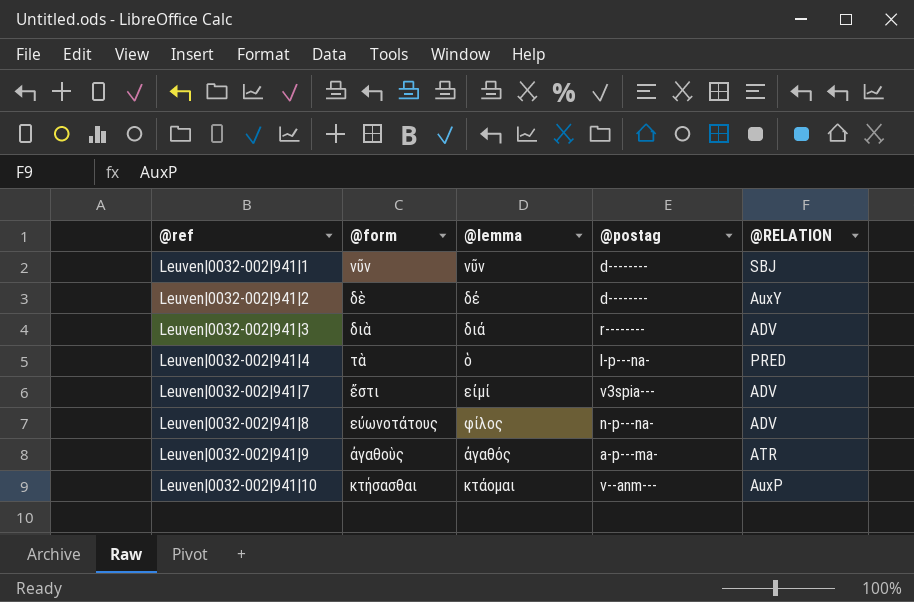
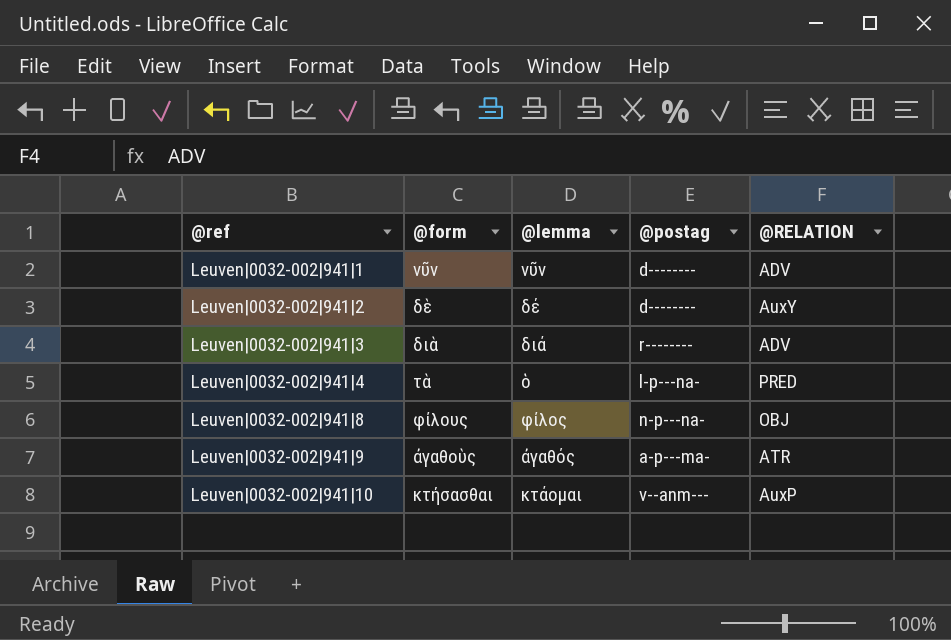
row Leuven|0032-002|941|7: ἔστι | εἰμί | v3spia--- | ADV -> none
Leuven|0032-002|941|1 | @RELATION: SBJ -> ADV
Leuven|0032-002|941|8 | @form: εὐωνοτάτους -> φίλους
Leuven|0032-002|941|8 | @RELATION: ADV -> OBJ

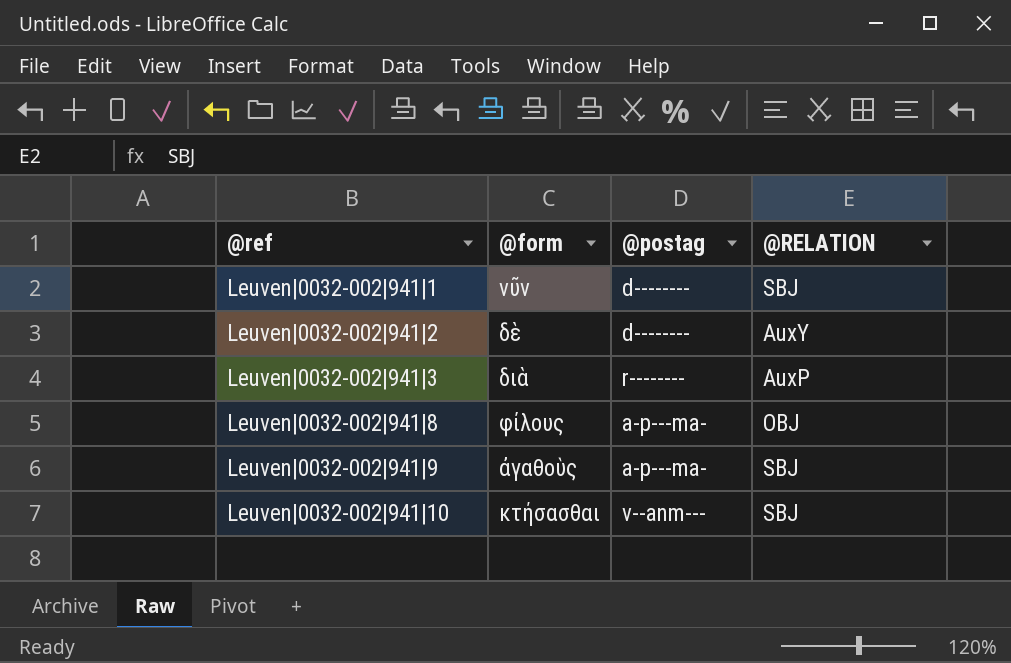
column @lemma | position: 3 -> none
row Leuven|0032-002|941|4: τὰ | ὁ | l-p---na- | PRED -> none
Leuven|0032-002|941|1 | @RELATION: ADV -> SBJ
Leuven|0032-002|941|3 | @RELATION: ADV -> AuxP
Leuven|0032-002|941|8 | @postag: n-p---na- -> a-p---ma-
Leuven|0032-002|941|9 | @RELATION: ATR -> SBJ
Leuven|0032-002|941|10 | @RELATION: AuxP -> SBJ

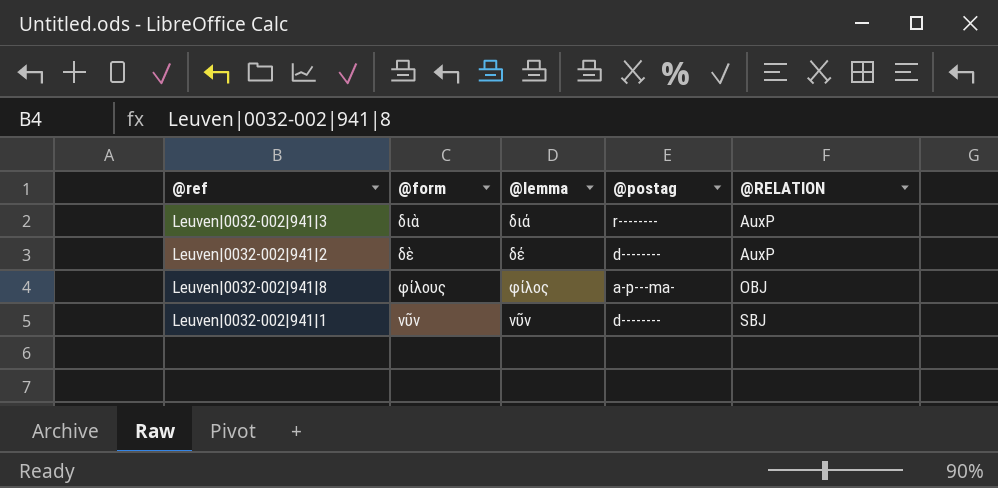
row order: @ref ascending -> @RELATION ascending
column @lemma | position: none -> 3
row Leuven|0032-002|941|9: ἀγαθοὺς | a-p---ma- | SBJ -> none
row Leuven|0032-002|941|10: κτήσασθαι | v--anm--- | SBJ -> none
Leuven|0032-002|941|2 | @RELATION: AuxY -> AuxP

